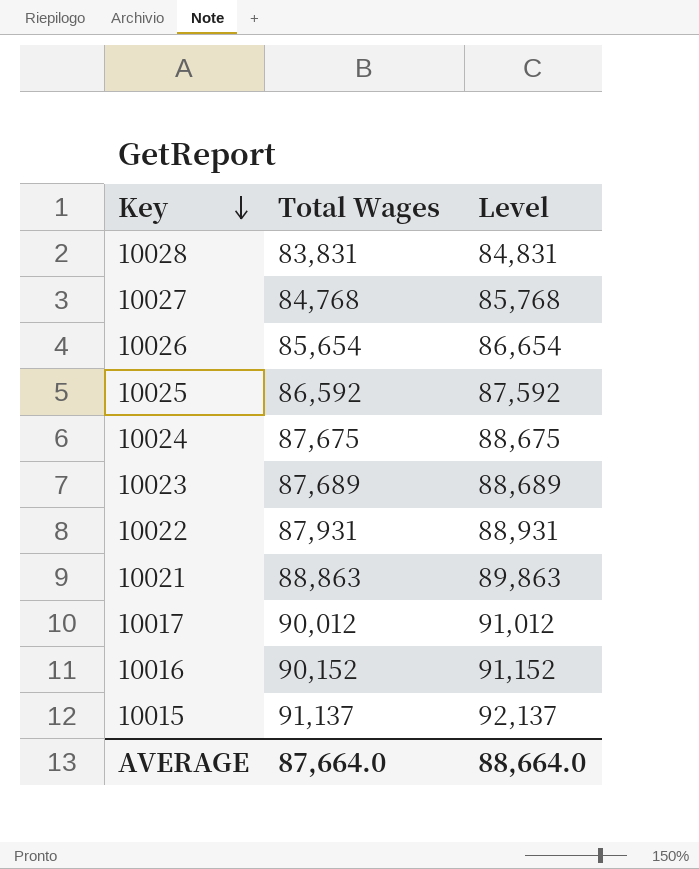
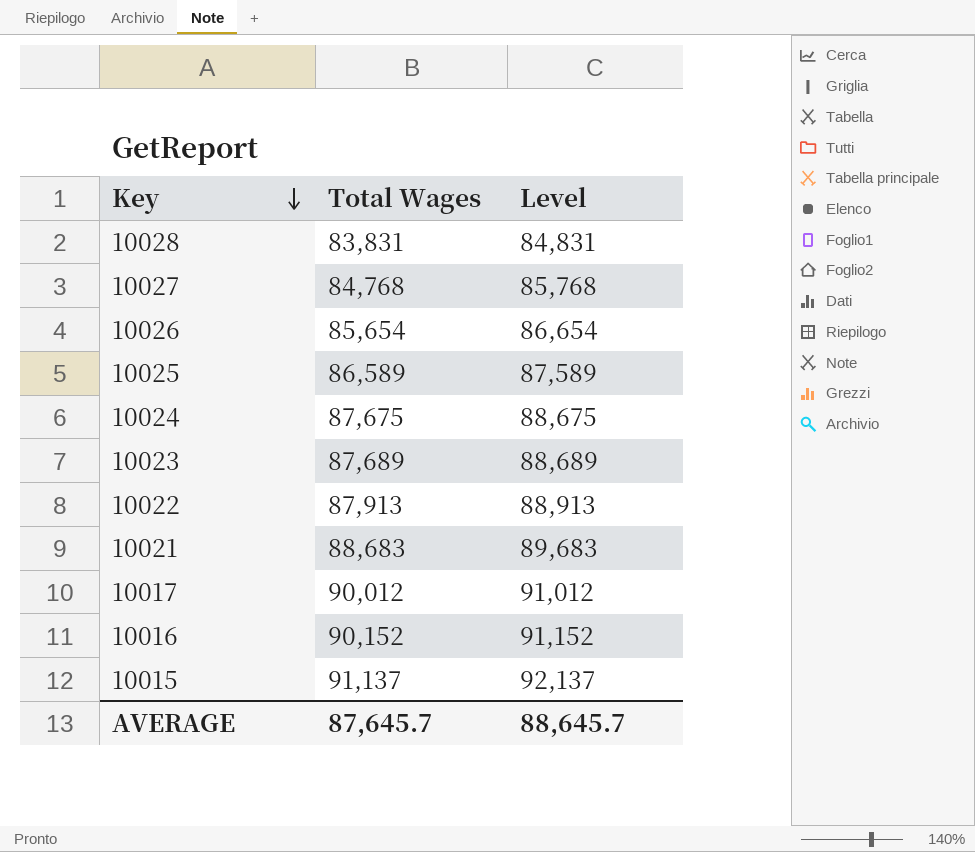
10025 | Total Wages: 86,592 -> 86,589
10025 | Level: 87,592 -> 87,589
10022 | Total Wages: 87,931 -> 87,913
10022 | Level: 88,931 -> 88,913
10021 | Total Wages: 88,863 -> 88,683
10021 | Level: 89,863 -> 89,683
AVERAGE | Total Wages: 87,664.0 -> 87,645.7
AVERAGE | Level: 88,664.0 -> 88,645.7

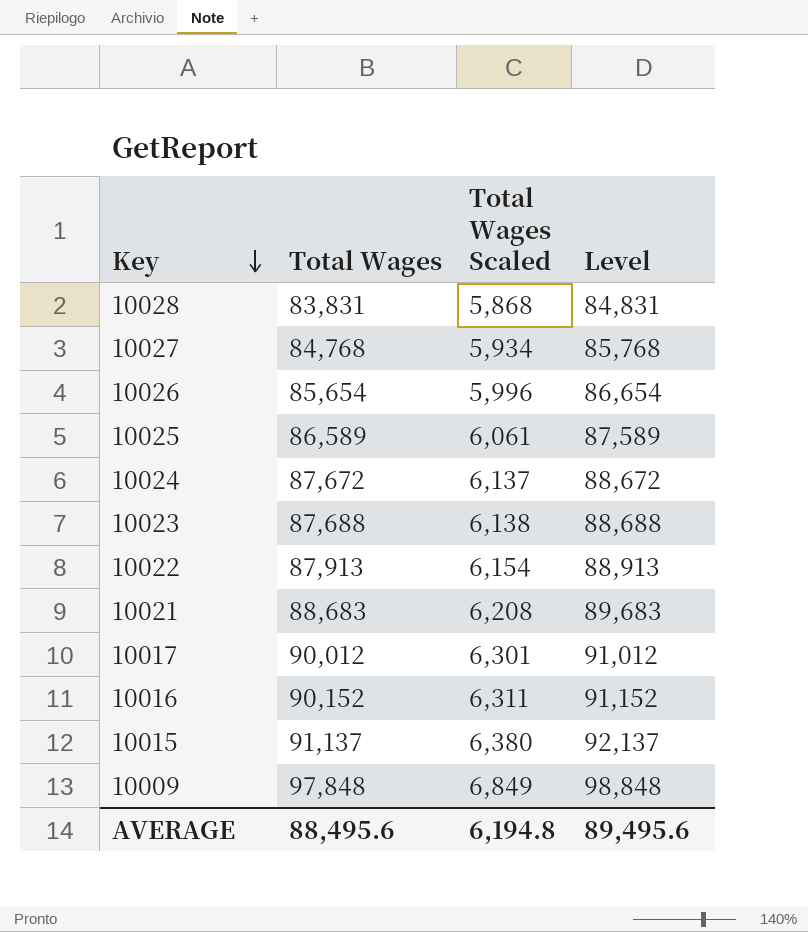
column Total Wages Scaled | formula: none -> [Total Wages] * 0.07
10024 | Total Wages: 87,675 -> 87,672
10024 | Level: 88,675 -> 88,672
10023 | Total Wages: 87,689 -> 87,688
10023 | Level: 88,689 -> 88,688
row 10009: none -> 97,848 | 6,849 | 98,848
AVERAGE | Total Wages: 87,645.7 -> 88,495.6
AVERAGE | Level: 88,645.7 -> 89,495.6

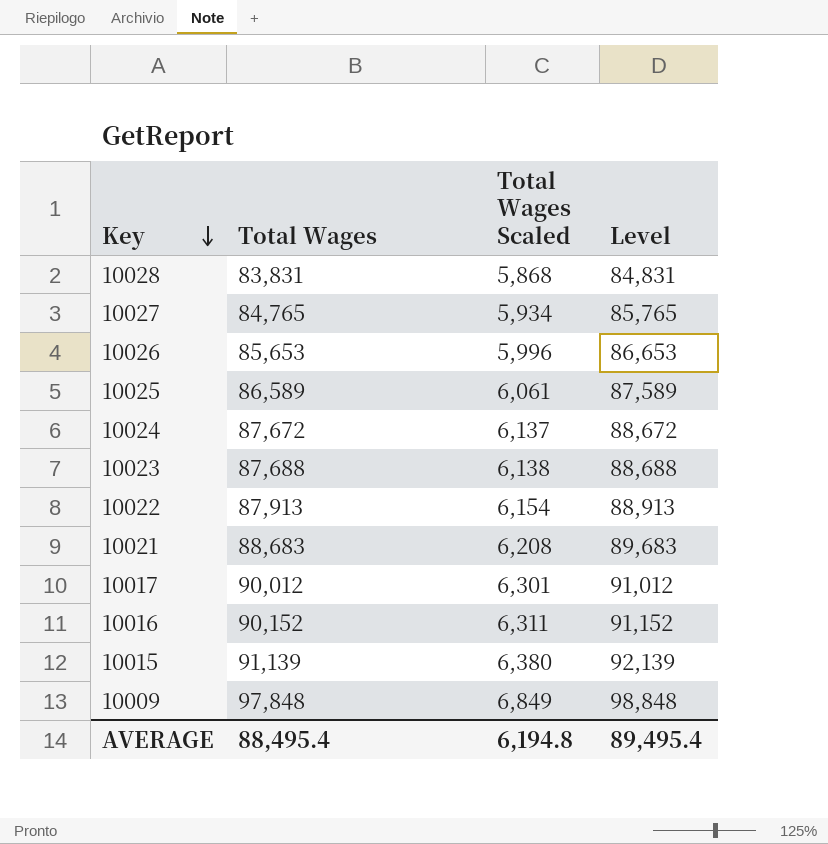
10027 | Total Wages: 84,768 -> 84,765
10027 | Level: 85,768 -> 85,765
10026 | Total Wages: 85,654 -> 85,653
10026 | Level: 86,654 -> 86,653
10015 | Total Wages: 91,137 -> 91,139
10015 | Level: 92,137 -> 92,139
AVERAGE | Total Wages: 88,495.6 -> 88,495.4
AVERAGE | Level: 89,495.6 -> 89,495.4

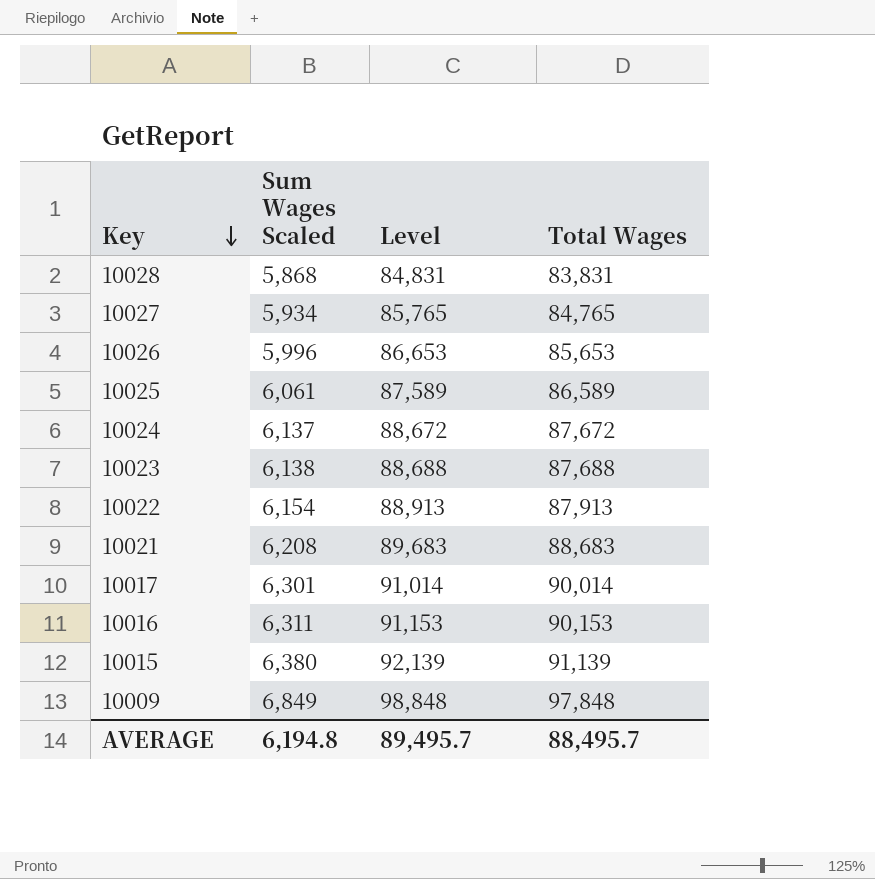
column name: Total Wages Scaled -> Sum Wages Scaled
column Total Wages | position: 2 -> 4
10017 | Level: 91,012 -> 91,014
10017 | Total Wages: 90,012 -> 90,014
10016 | Level: 91,152 -> 91,153
10016 | Total Wages: 90,152 -> 90,153
AVERAGE | Level: 89,495.4 -> 89,495.7
AVERAGE | Total Wages: 88,495.4 -> 88,495.7

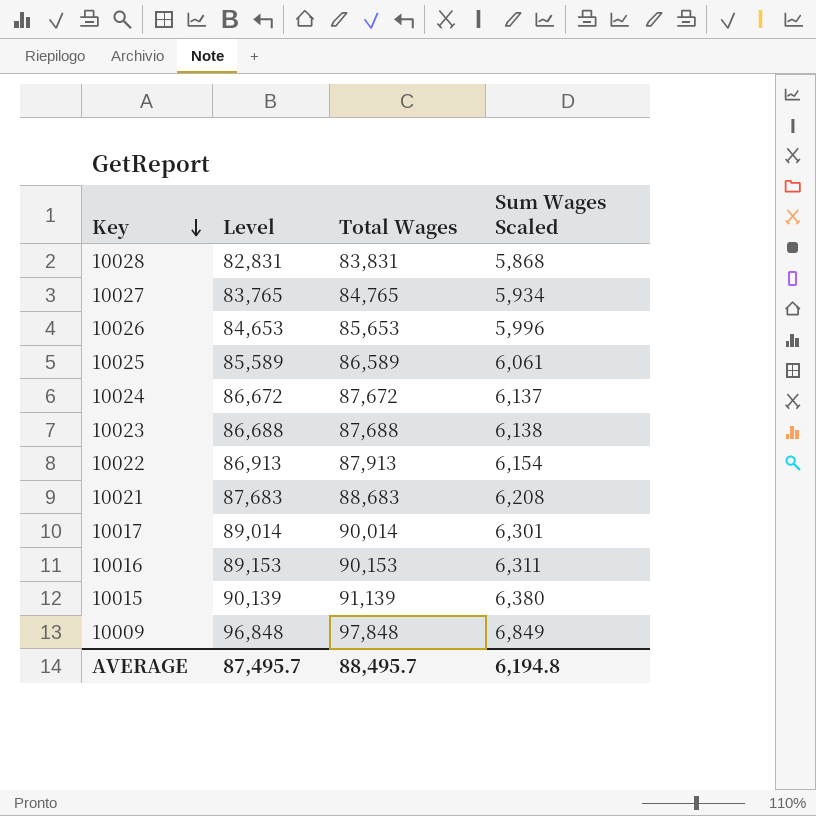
column Level | formula: [Total Wages] + 1000 -> [Total Wages] - 1000
column Sum Wages Scaled | position: 2 -> 4
AVERAGE | Level: 89,495.7 -> 87,495.7

